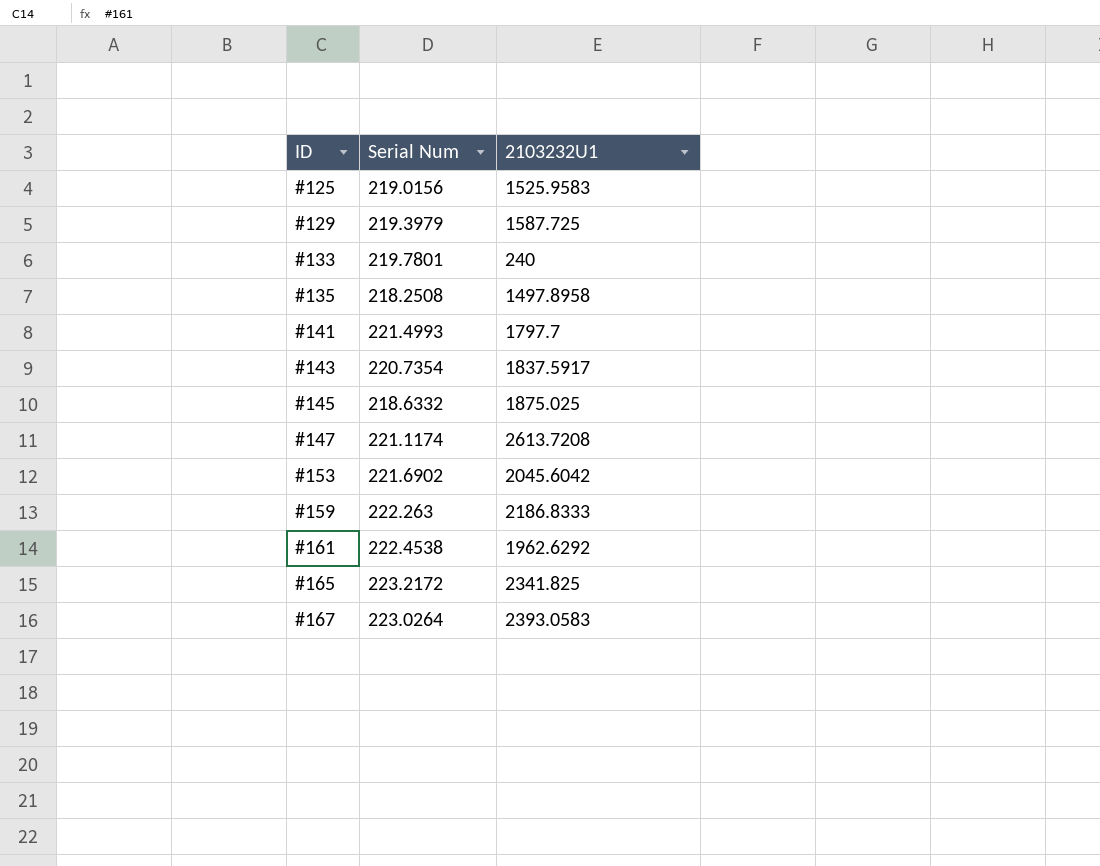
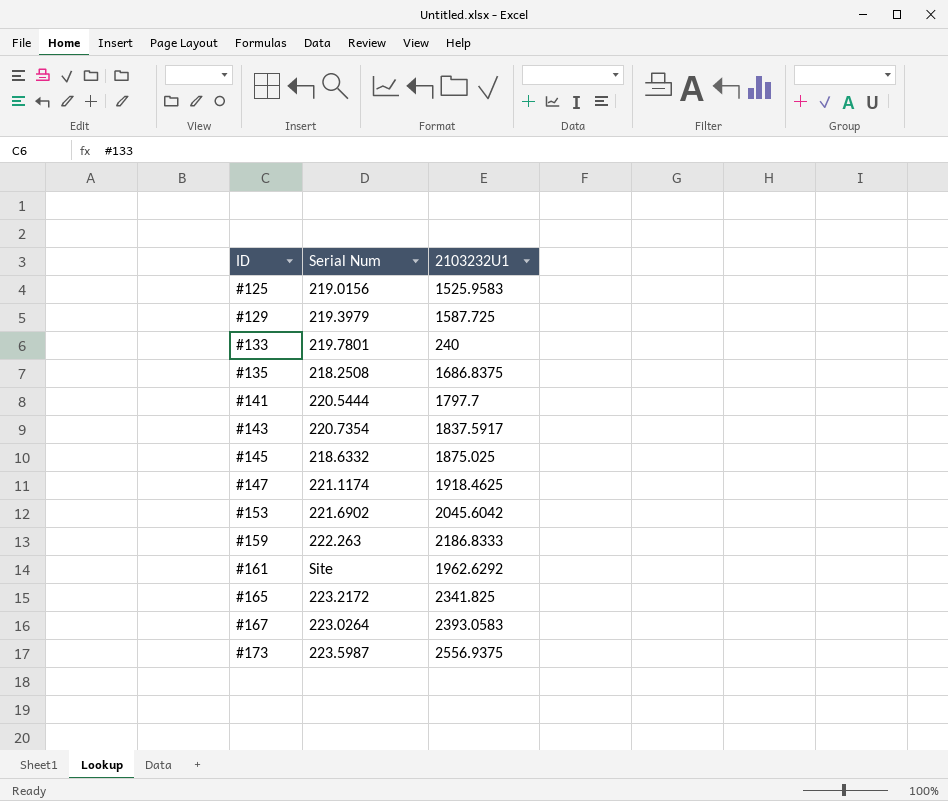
#135 | 2103232U1: 1497.8958 -> 1686.8375
#141 | Serial Num: 221.4993 -> 220.5444
#147 | 2103232U1: 2613.7208 -> 1918.4625
#161 | Serial Num: 222.4538 -> Site
row #173: none -> 223.5987 | 2556.9375

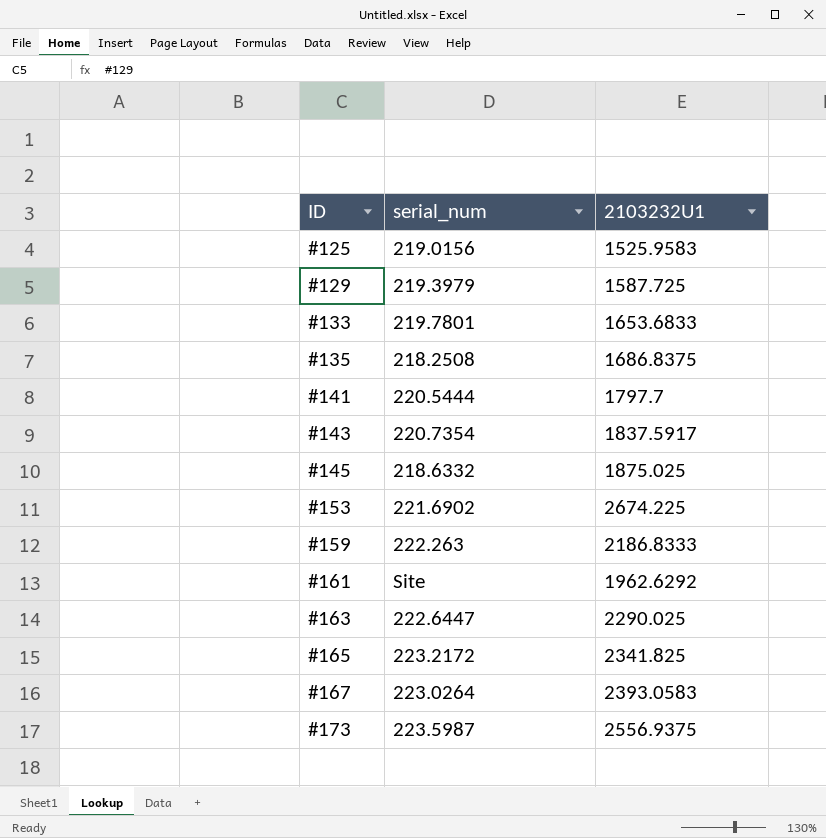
column name: Serial Num -> serial_num
row #147: 221.1174 | 1918.4625 -> none
#133 | 2103232U1: 240 -> 1653.6833
#153 | 2103232U1: 2045.6042 -> 2674.225
row #163: none -> 222.6447 | 2290.025

